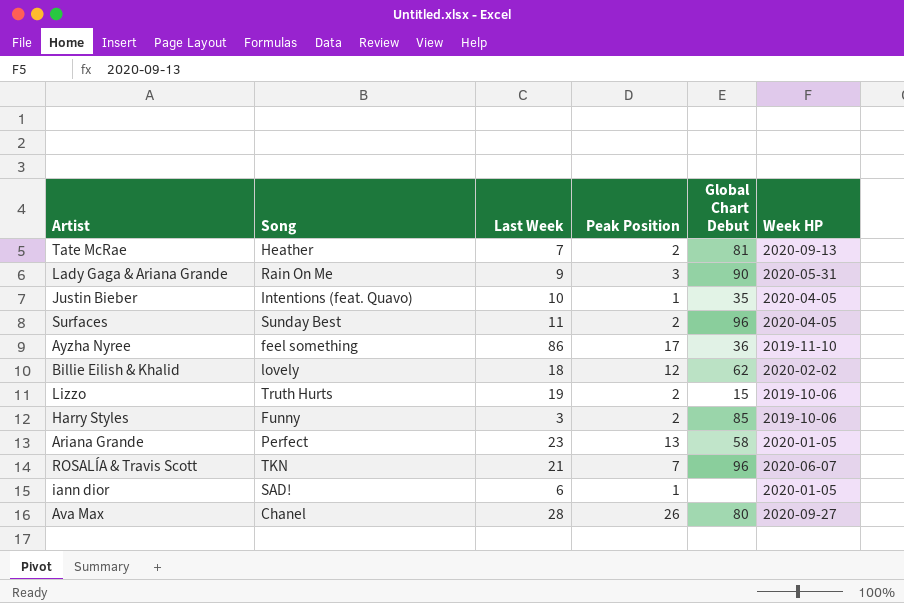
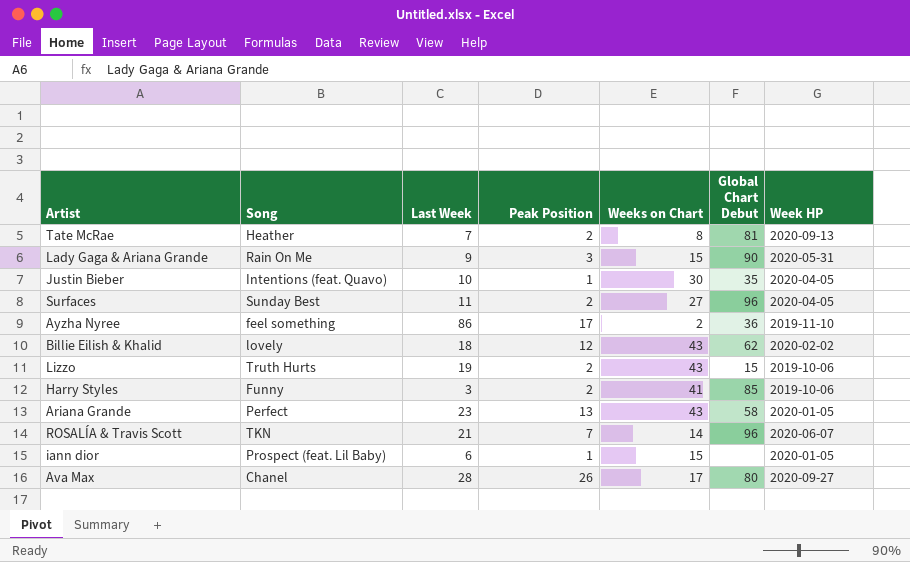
column Weeks on Chart | position: none -> 5
iann dior | Song: SAD! -> Prospect (feat. Lil Baby)

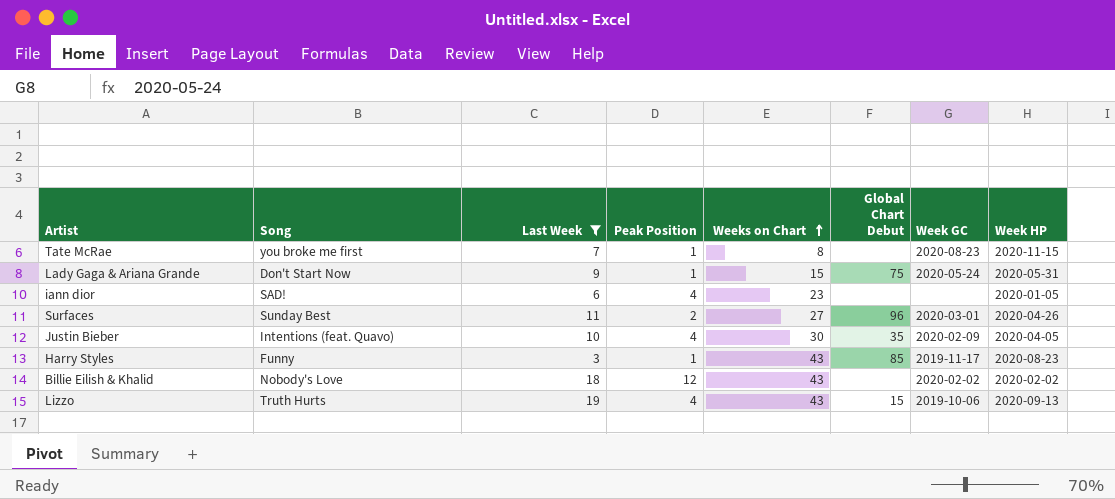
filter: none -> Last Week <= 19
row order: none -> Weeks on Chart ascending
column Week GC | position: none -> 7
Tate McRae | Song: Heather -> you broke me first
Tate McRae | Peak Position: 2 -> 1
Tate McRae | Global Chart Debut: 81 -> none
Tate McRae | Week HP: 2020-09-13 -> 2020-11-15
Lady Gaga & Ariana Grande | Song: Rain On Me -> Don't Start Now
Lady Gaga & Ariana Grande | Peak Position: 3 -> 1
Lady Gaga & Ariana Grande | Global Chart Debut: 90 -> 75
iann dior | Song: Prospect (feat. Lil Baby) -> SAD!
iann dior | Peak Position: 1 -> 4
iann dior | Weeks on Chart: 15 -> 23
Surfaces | Week HP: 2020-04-05 -> 2020-04-26
Justin Bieber | Peak Position: 1 -> 4
Harry Styles | Peak Position: 2 -> 1
Harry Styles | Weeks on Chart: 41 -> 43
Harry Styles | Week HP: 2019-10-06 -> 2020-08-23
Billie Eilish & Khalid | Song: lovely -> Nobody's Love
Billie Eilish & Khalid | Global Chart Debut: 62 -> none
Lizzo | Peak Position: 2 -> 4
Lizzo | Week HP: 2019-10-06 -> 2020-09-13

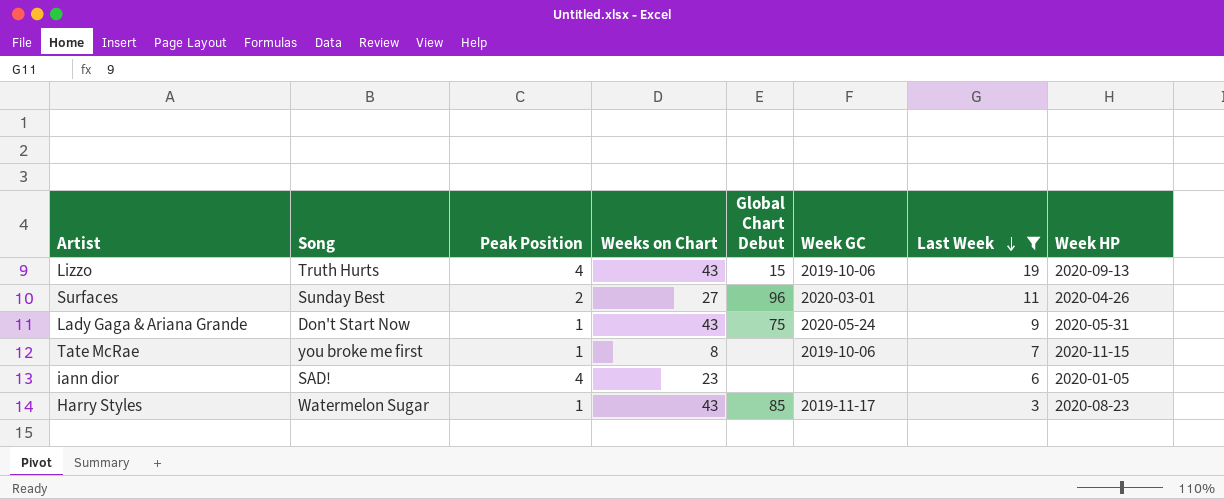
row order: Weeks on Chart ascending -> Last Week descending
column Last Week | position: 3 -> 7
row Justin Bieber: Intentions (feat. Quavo) | 10 | 4 | 30 | 35 | 2020-02-09 | 2020-04-05 -> none
row Billie Eilish & Khalid: Nobody's Love | 18 | 12 | 43 | none | 2020-02-02 | 2020-02-02 -> none
Lady Gaga & Ariana Grande | Weeks on Chart: 15 -> 43
Tate McRae | Week GC: 2020-08-23 -> 2019-10-06
Harry Styles | Song: Funny -> Watermelon Sugar

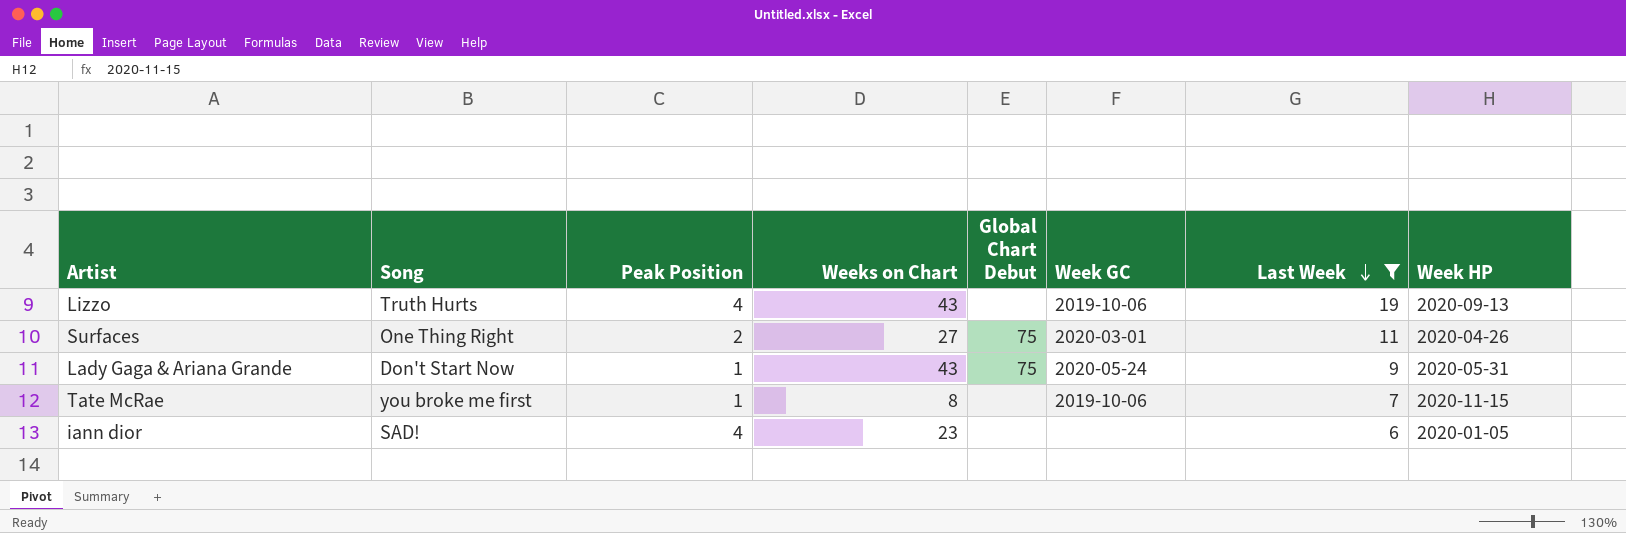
row Harry Styles: Watermelon Sugar | 1 | 43 | 85 | 2019-11-17 | 3 | 2020-08-23 -> none
Lizzo | Global Chart Debut: 15 -> none
Surfaces | Song: Sunday Best -> One Thing Right
Surfaces | Global Chart Debut: 96 -> 75

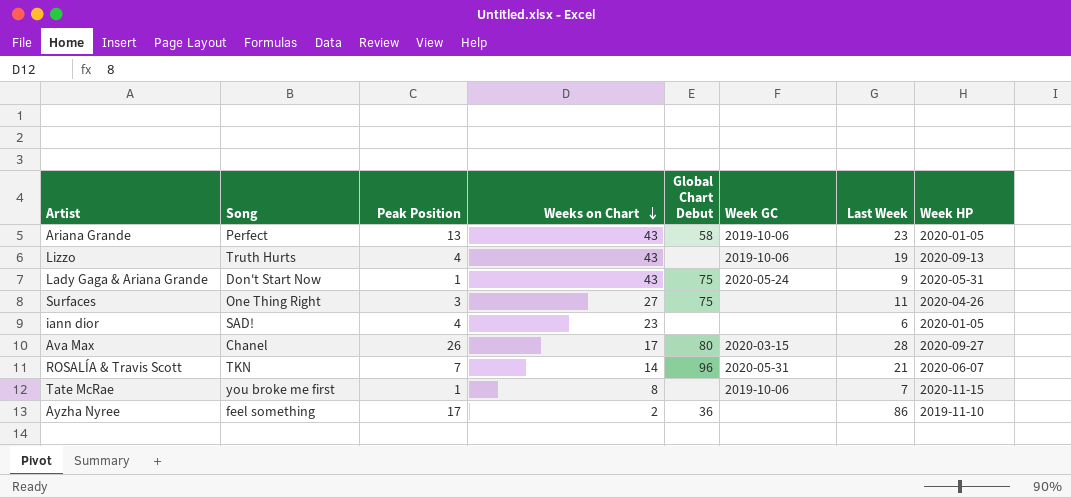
filter: Last Week <= 19 -> none
row order: Last Week descending -> Weeks on Chart descending
Surfaces | Peak Position: 2 -> 3
Surfaces | Week GC: 2020-03-01 -> none

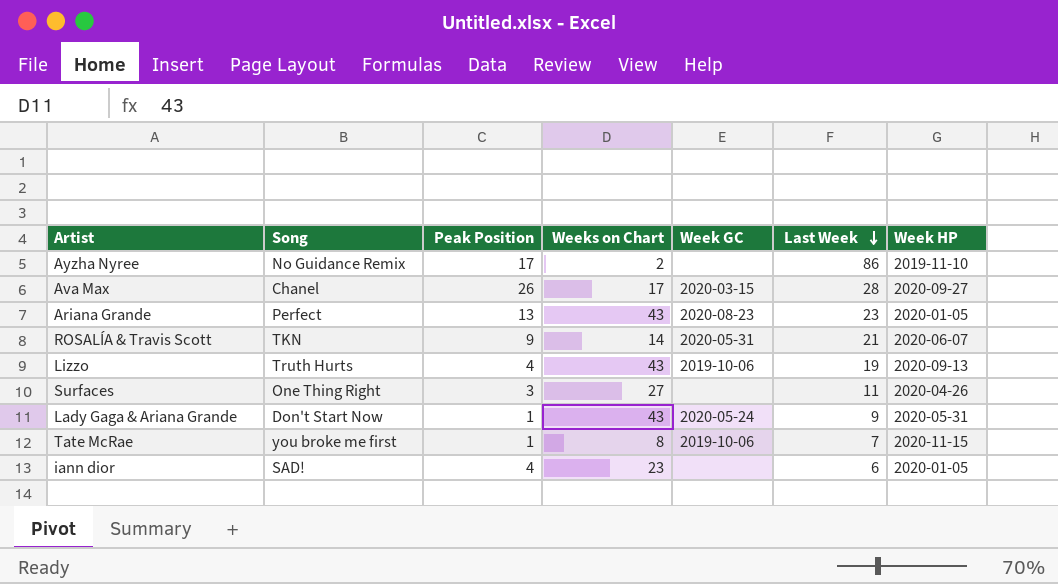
row order: Weeks on Chart descending -> Last Week descending
column Global Chart Debut | position: 5 -> none
Ayzha Nyree | Song: feel something -> No Guidance Remix
Ariana Grande | Week GC: 2019-10-06 -> 2020-08-23
ROSALÍA & Travis Scott | Peak Position: 7 -> 9

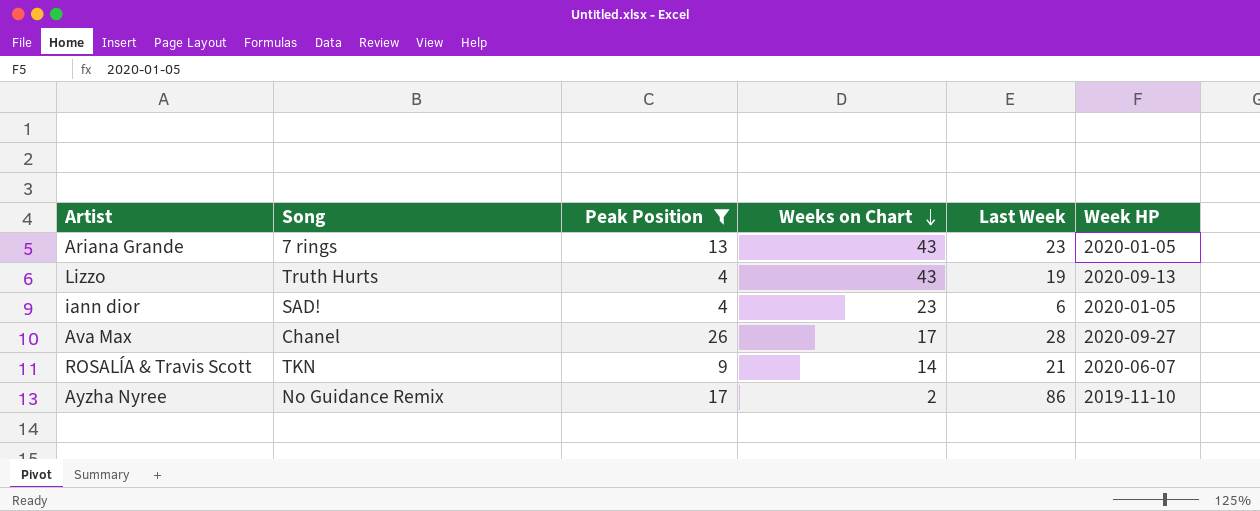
filter: none -> Peak Position >= 4
row order: Last Week descending -> Weeks on Chart descending
column Week GC | position: 5 -> none
Ariana Grande | Song: Perfect -> 7 rings

